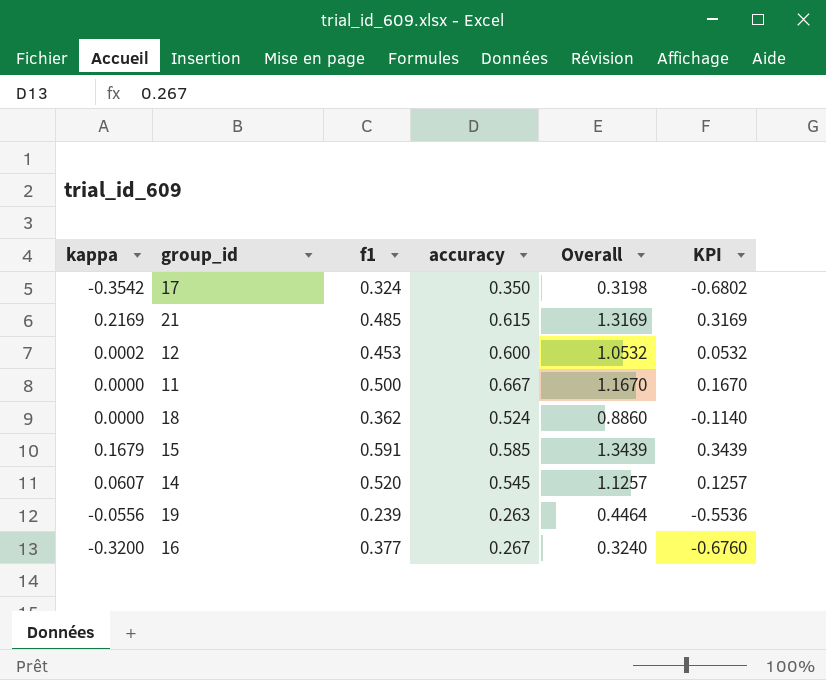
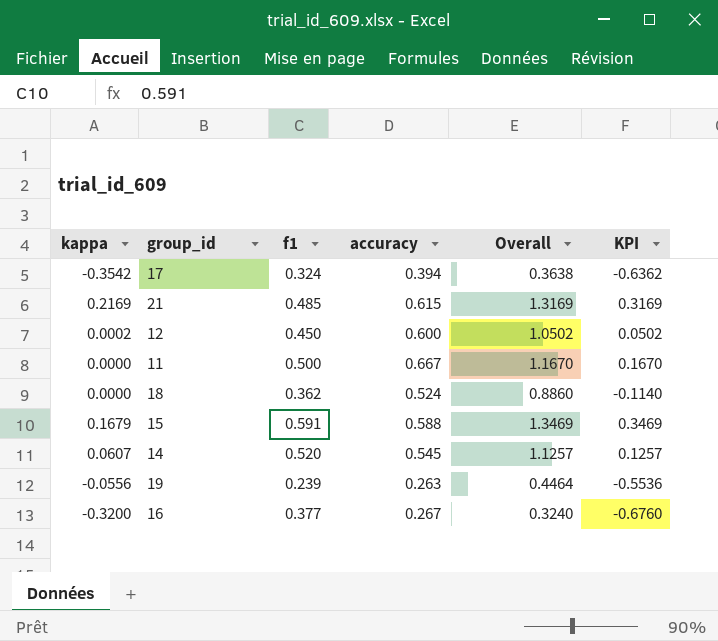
17 | accuracy: 0.350 -> 0.394
17 | Overall: 0.3198 -> 0.3638
17 | KPI: -0.6802 -> -0.6362
12 | f1: 0.453 -> 0.450
12 | Overall: 1.0532 -> 1.0502
12 | KPI: 0.0532 -> 0.0502
15 | accuracy: 0.585 -> 0.588
15 | Overall: 1.3439 -> 1.3469
15 | KPI: 0.3439 -> 0.3469

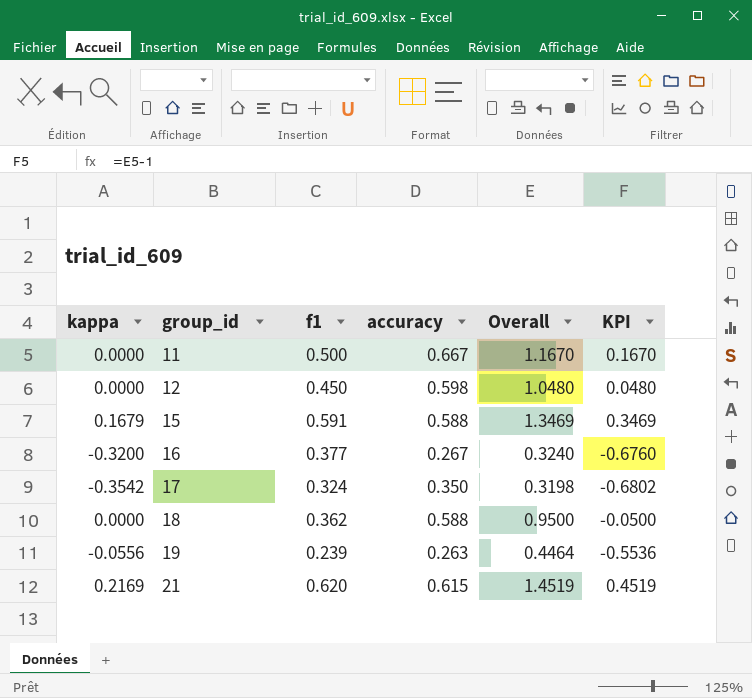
row order: none -> group_id ascending
row 14: 0.0607 | 0.520 | 0.545 | 1.1257 | 0.1257 -> none
12 | kappa: 0.0002 -> 0.0000
12 | accuracy: 0.600 -> 0.598
12 | Overall: 1.0502 -> 1.0480
12 | KPI: 0.0502 -> 0.0480
17 | accuracy: 0.394 -> 0.350
17 | Overall: 0.3638 -> 0.3198
17 | KPI: -0.6362 -> -0.6802
18 | accuracy: 0.524 -> 0.588
18 | Overall: 0.8860 -> 0.9500
18 | KPI: -0.1140 -> -0.0500
21 | f1: 0.485 -> 0.620
21 | Overall: 1.3169 -> 1.4519
21 | KPI: 0.3169 -> 0.4519

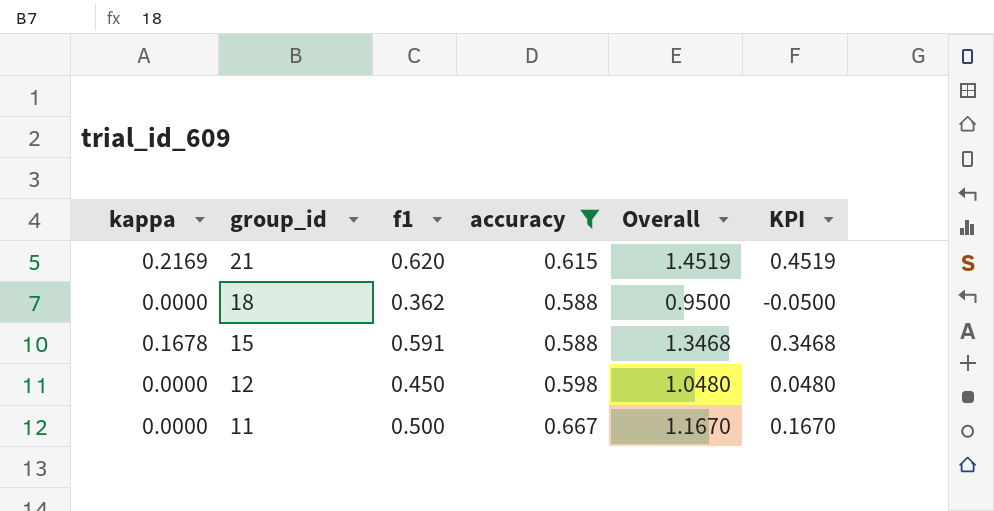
filter: none -> accuracy >= 0.588
row order: group_id ascending -> group_id descending
15 | kappa: 0.1679 -> 0.1678
15 | Overall: 1.3469 -> 1.3468
15 | KPI: 0.3469 -> 0.3468

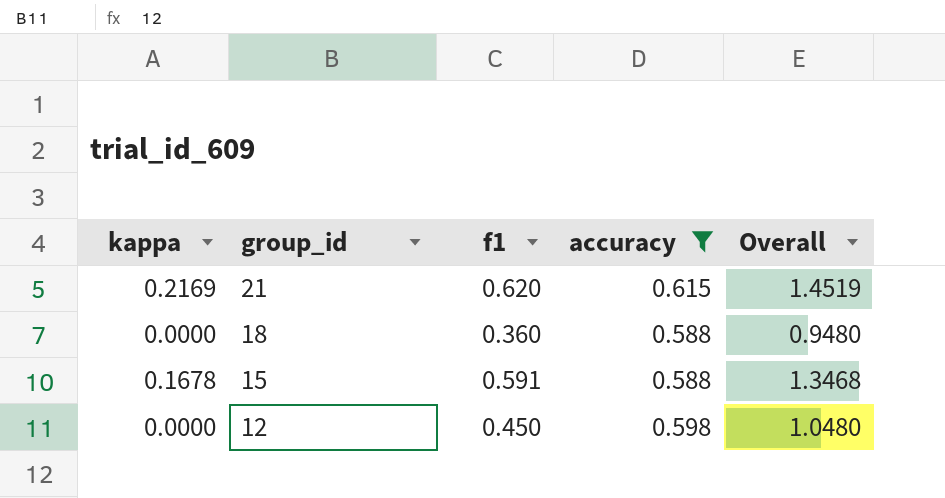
column KPI | formula: [Overall] - 1 -> none
row 11: 0.0000 | 0.500 | 0.667 | 1.1670 | 0.1670 -> none
18 | f1: 0.362 -> 0.360
18 | Overall: 0.9500 -> 0.9480

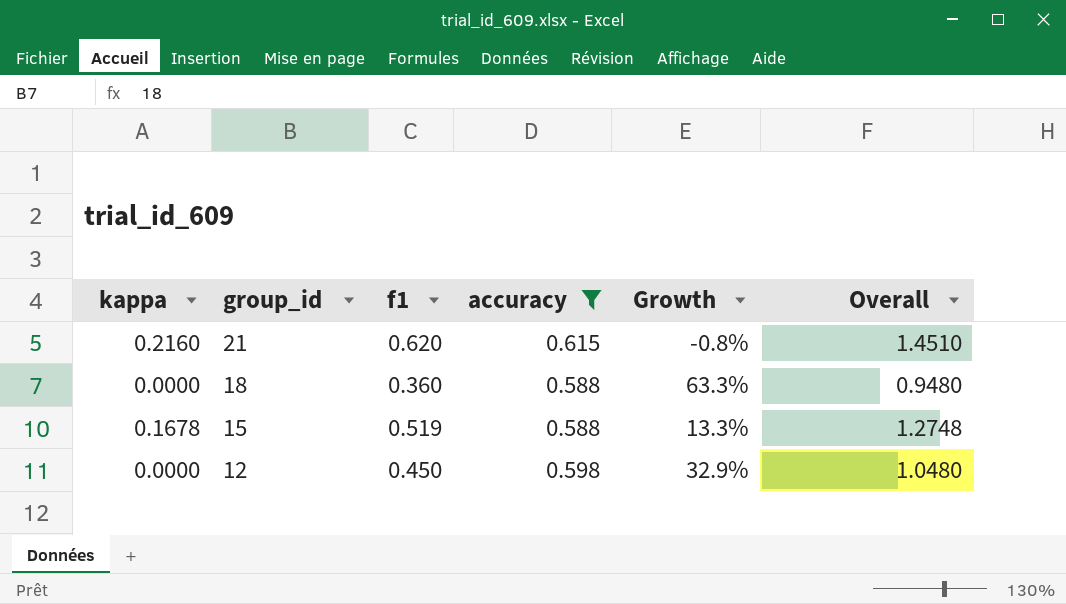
column Growth | formula: none -> ([accuracy] - [f1]) / [f1]
21 | kappa: 0.2169 -> 0.2160
21 | Overall: 1.4519 -> 1.4510
15 | f1: 0.591 -> 0.519
15 | Overall: 1.3468 -> 1.2748

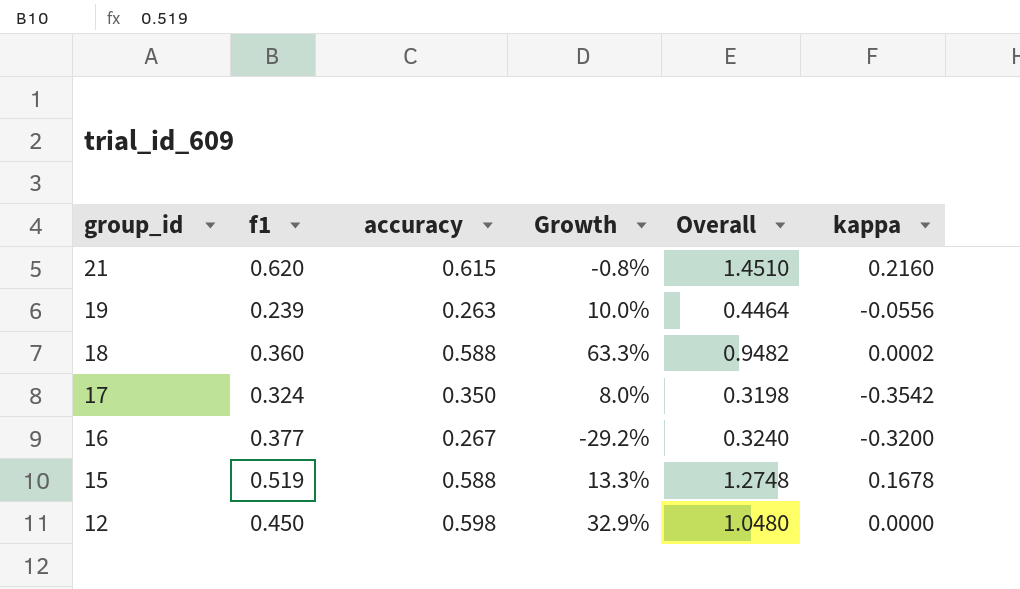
filter: accuracy >= 0.588 -> none
column kappa | position: 1 -> 6
18 | Overall: 0.9480 -> 0.9482
18 | kappa: 0.0000 -> 0.0002

